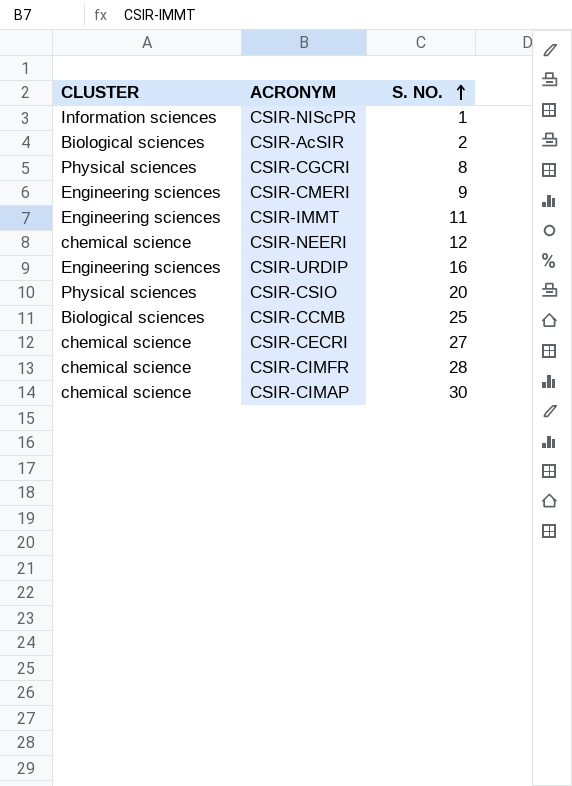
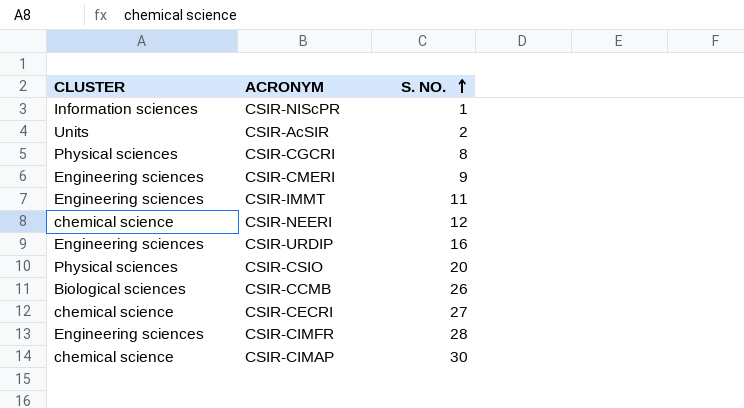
CSIR-AcSIR | CLUSTER: Biological sciences -> Units
CSIR-CCMB | S. NO.: 25 -> 26
CSIR-CIMFR | CLUSTER: chemical science -> Engineering sciences

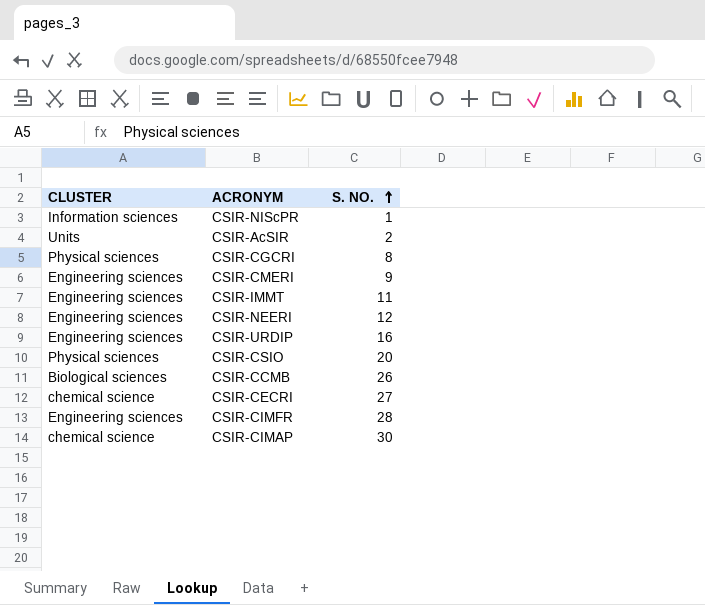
CSIR-NEERI | CLUSTER: chemical science -> Engineering sciences

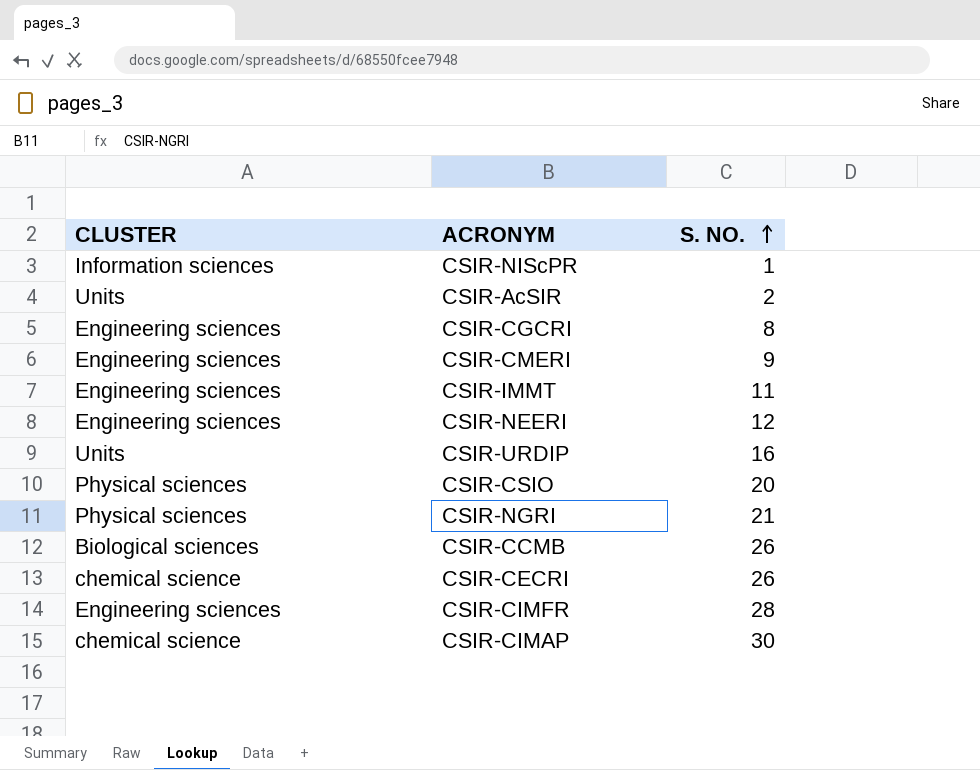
CSIR-CGCRI | CLUSTER: Physical sciences -> Engineering sciences
CSIR-URDIP | CLUSTER: Engineering sciences -> Units
row CSIR-NGRI: none -> Physical sciences | 21
CSIR-CECRI | S. NO.: 27 -> 26

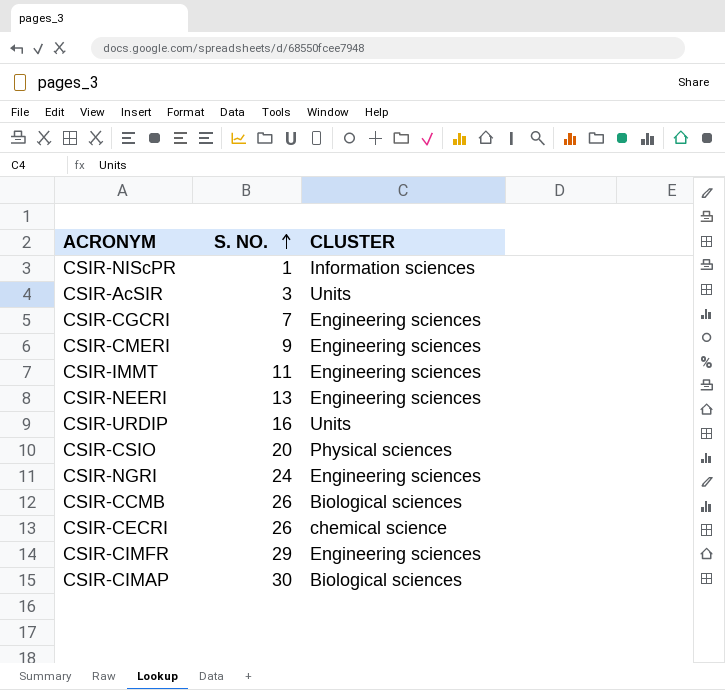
column CLUSTER | position: 1 -> 3
CSIR-AcSIR | S. NO.: 2 -> 3
CSIR-CGCRI | S. NO.: 8 -> 7
CSIR-NEERI | S. NO.: 12 -> 13
CSIR-NGRI | S. NO.: 21 -> 24
CSIR-NGRI | CLUSTER: Physical sciences -> Engineering sciences
CSIR-CIMFR | S. NO.: 28 -> 29
CSIR-CIMAP | CLUSTER: chemical science -> Biological sciences

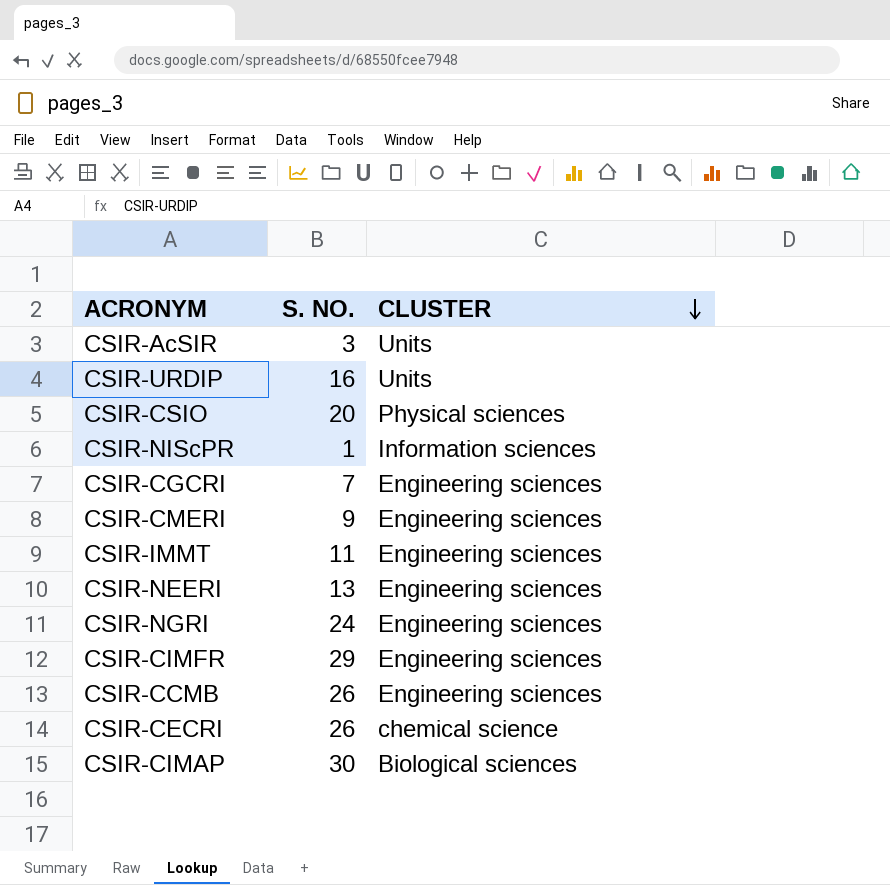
row order: S. NO. ascending -> CLUSTER descending
CSIR-CCMB | CLUSTER: Biological sciences -> Engineering sciences

